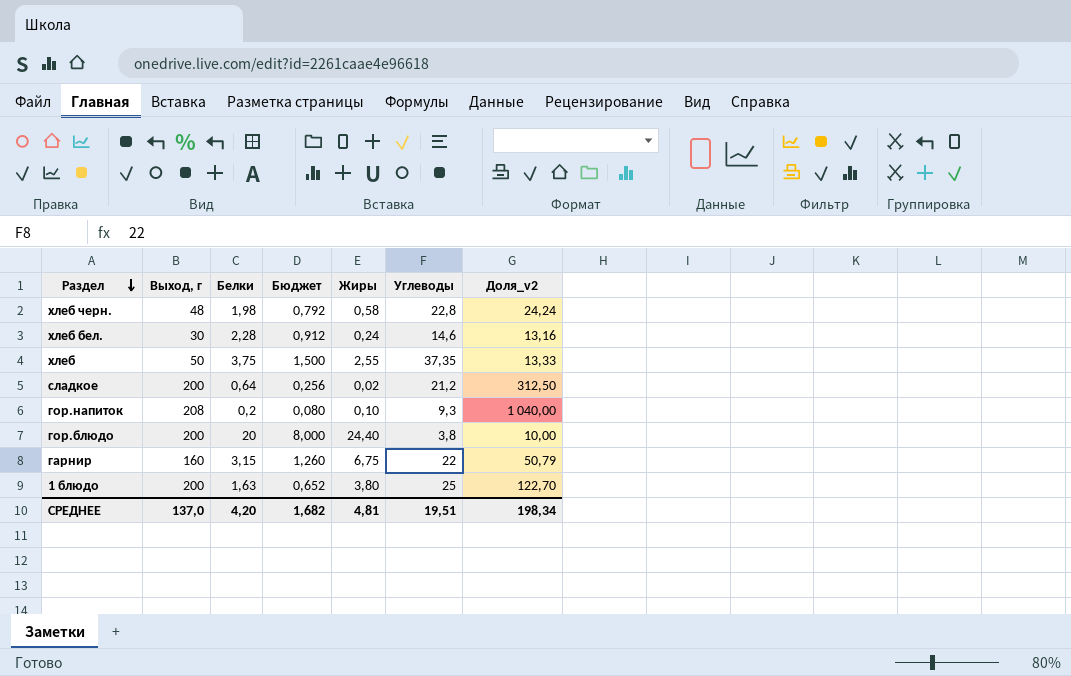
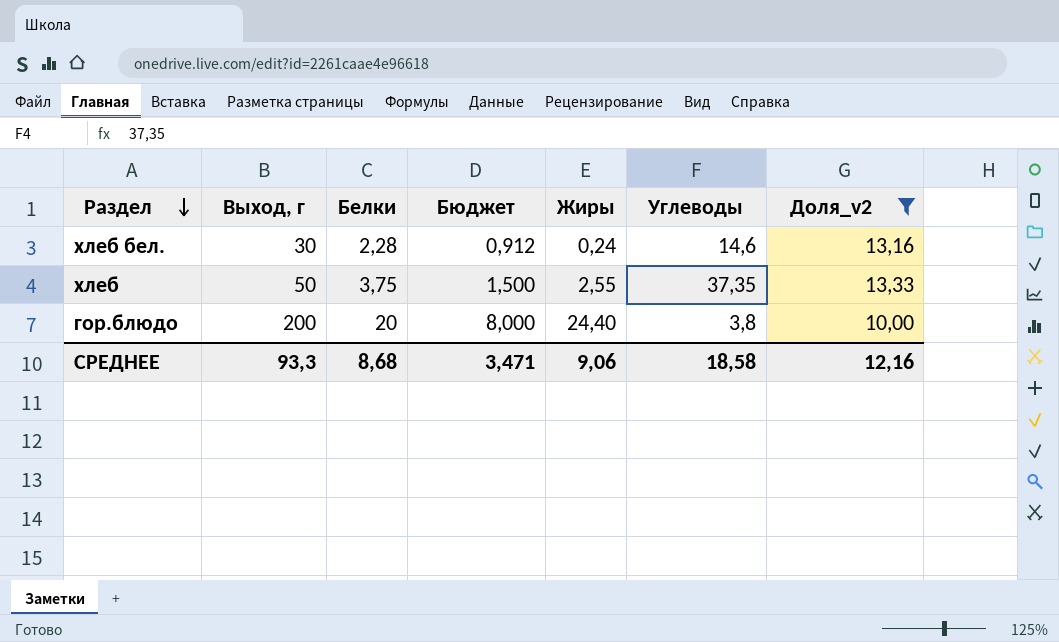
filter: none -> Доля_v2 <= 13,33
СРЕДНЕЕ | Выход, г: 137,0 -> 93,3
СРЕДНЕЕ | Белки: 4,20 -> 8,68
СРЕДНЕЕ | Бюджет: 1,682 -> 3,471
СРЕДНЕЕ | Жиры: 4,81 -> 9,06
СРЕДНЕЕ | Углеводы: 19,51 -> 18,58
СРЕДНЕЕ | Доля_v2: 198,34 -> 12,16

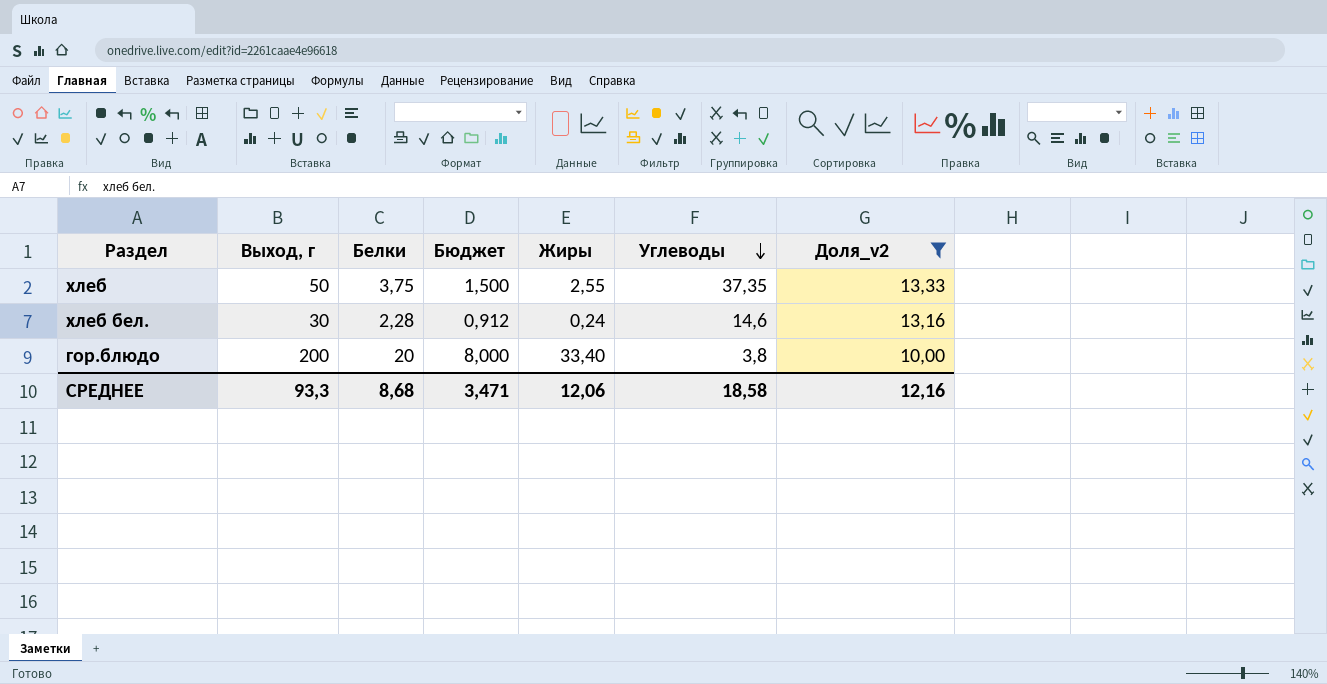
row order: Раздел descending -> Углеводы descending
гор.блюдо | Жиры: 24,40 -> 33,40
СРЕДНЕЕ | Жиры: 9,06 -> 12,06

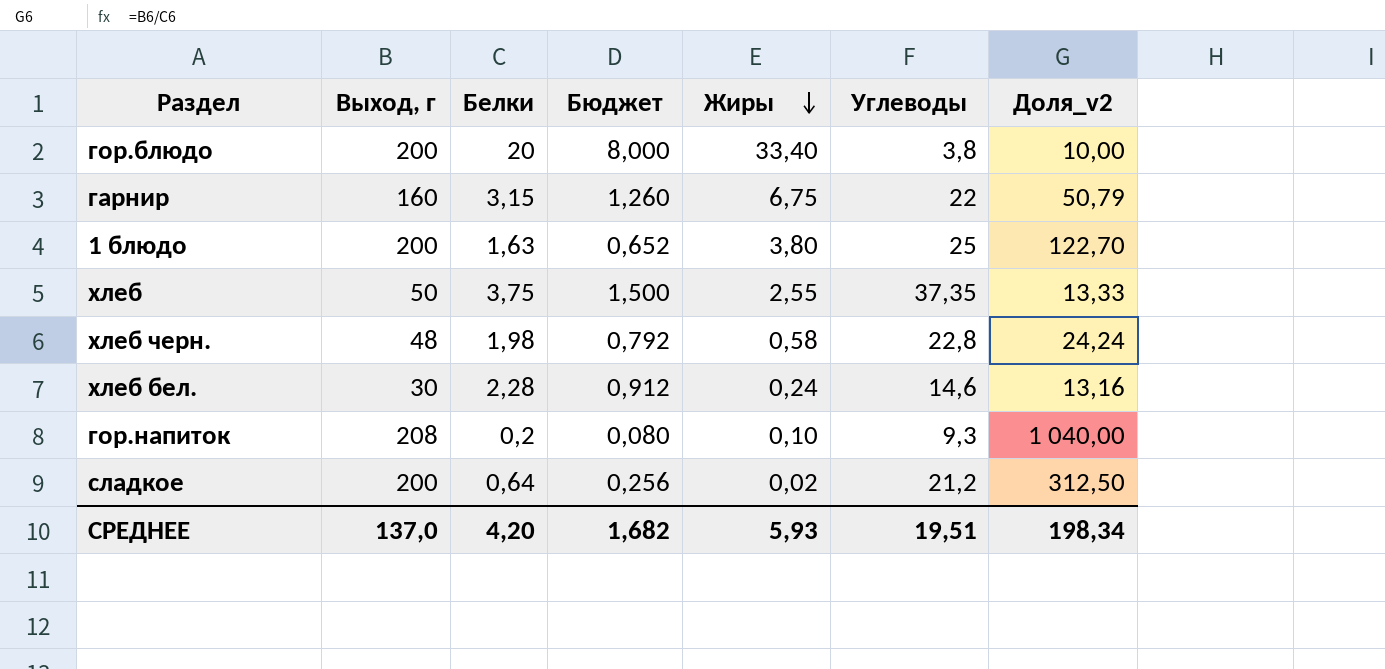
filter: Доля_v2 <= 13,33 -> none
row order: Углеводы descending -> Жиры descending
СРЕДНЕЕ | Выход, г: 93,3 -> 137,0
СРЕДНЕЕ | Белки: 8,68 -> 4,20
СРЕДНЕЕ | Бюджет: 3,471 -> 1,682
СРЕДНЕЕ | Жиры: 12,06 -> 5,93
СРЕДНЕЕ | Углеводы: 18,58 -> 19,51
СРЕДНЕЕ | Доля_v2: 12,16 -> 198,34

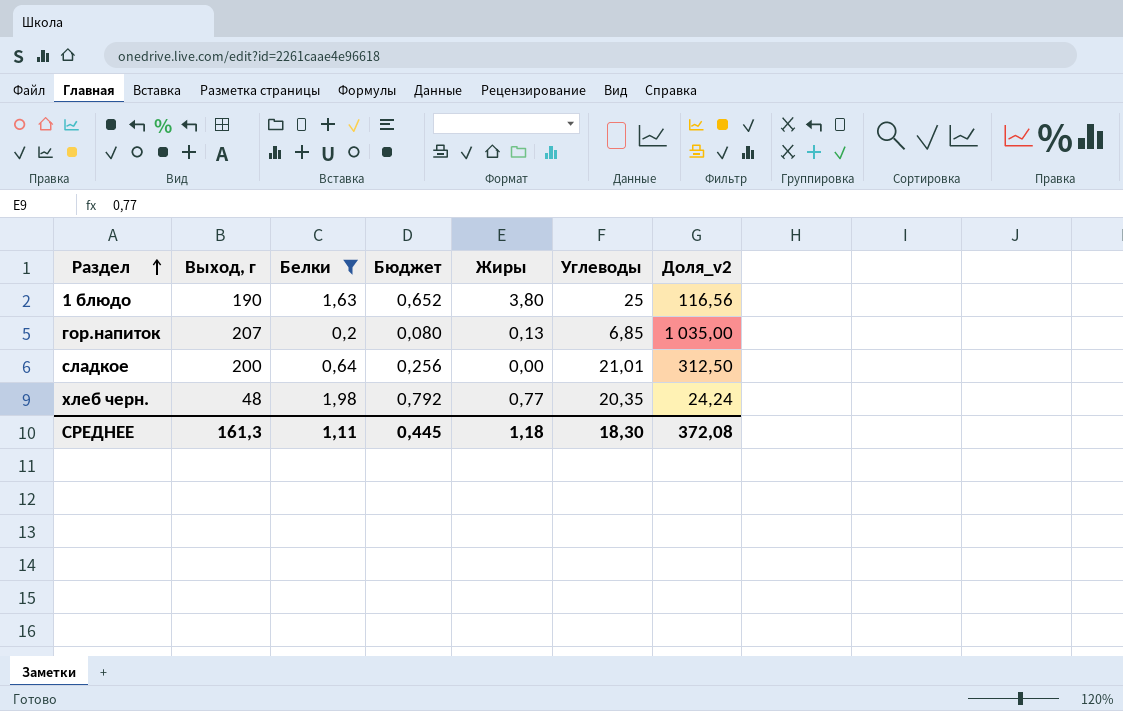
filter: none -> Белки <= 1,98
row order: Жиры descending -> Раздел ascending
1 блюдо | Выход, г: 200 -> 190
1 блюдо | Доля_v2: 122,70 -> 116,56
гор.напиток | Выход, г: 208 -> 207
гор.напиток | Жиры: 0,10 -> 0,13
гор.напиток | Углеводы: 9,3 -> 6,85
гор.напиток | Доля_v2: 1 040,00 -> 1 035,00
сладкое | Жиры: 0,02 -> 0,00
сладкое | Углеводы: 21,2 -> 21,01
хлеб черн. | Жиры: 0,58 -> 0,77
хлеб черн. | Углеводы: 22,8 -> 20,35
СРЕДНЕЕ | Выход, г: 137,0 -> 161,3
СРЕДНЕЕ | Белки: 4,20 -> 1,11
СРЕДНЕЕ | Бюджет: 1,682 -> 0,445
СРЕДНЕЕ | Жиры: 5,93 -> 1,18
СРЕДНЕЕ | Углеводы: 19,51 -> 18,30
СРЕДНЕЕ | Доля_v2: 198,34 -> 372,08

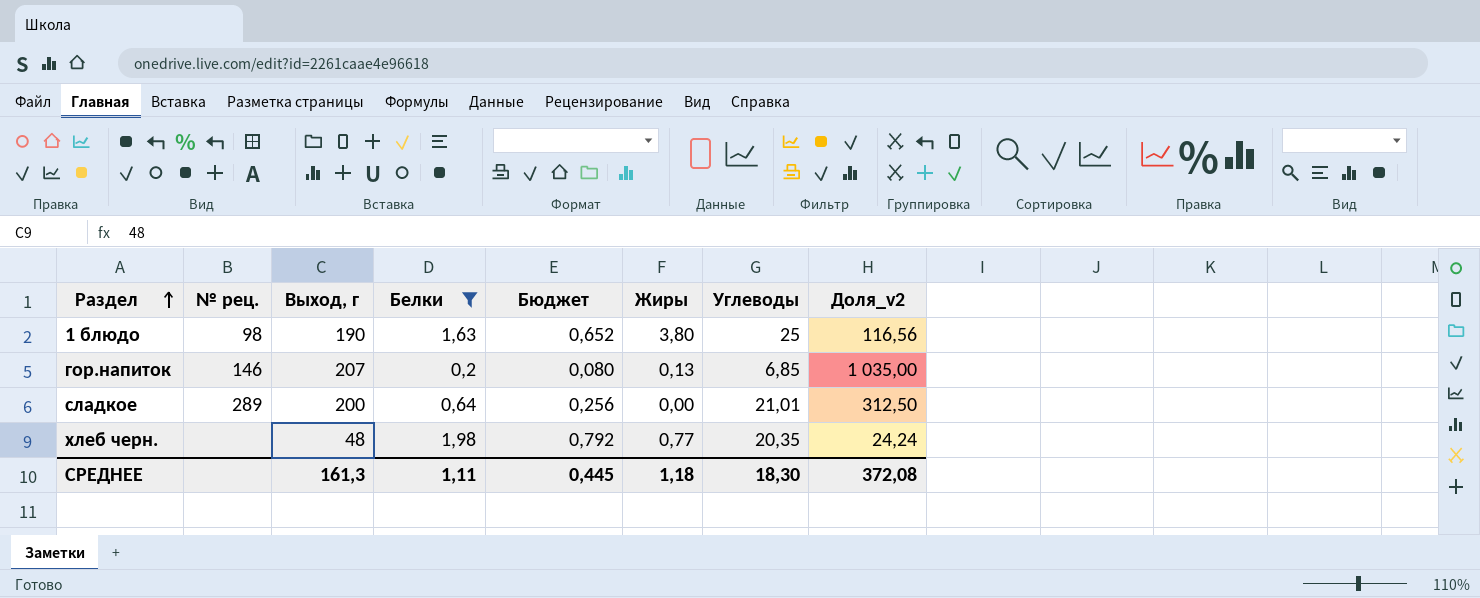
column № рец. | position: none -> 2

